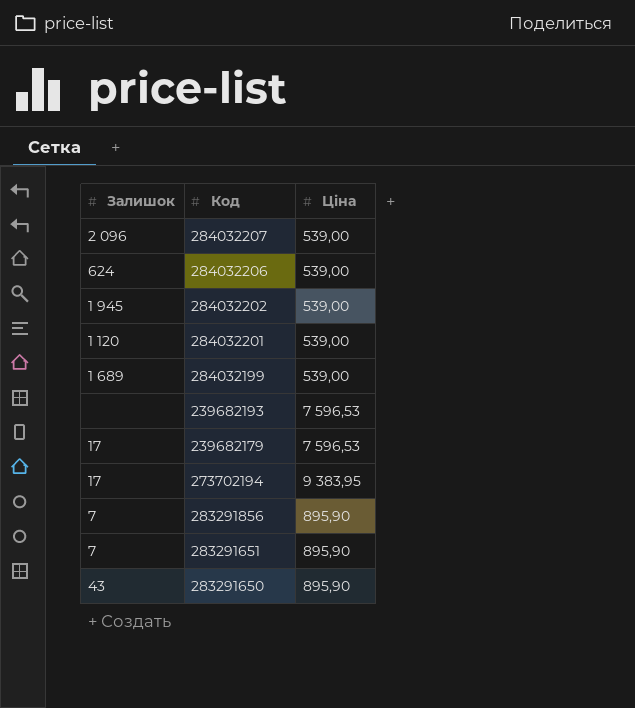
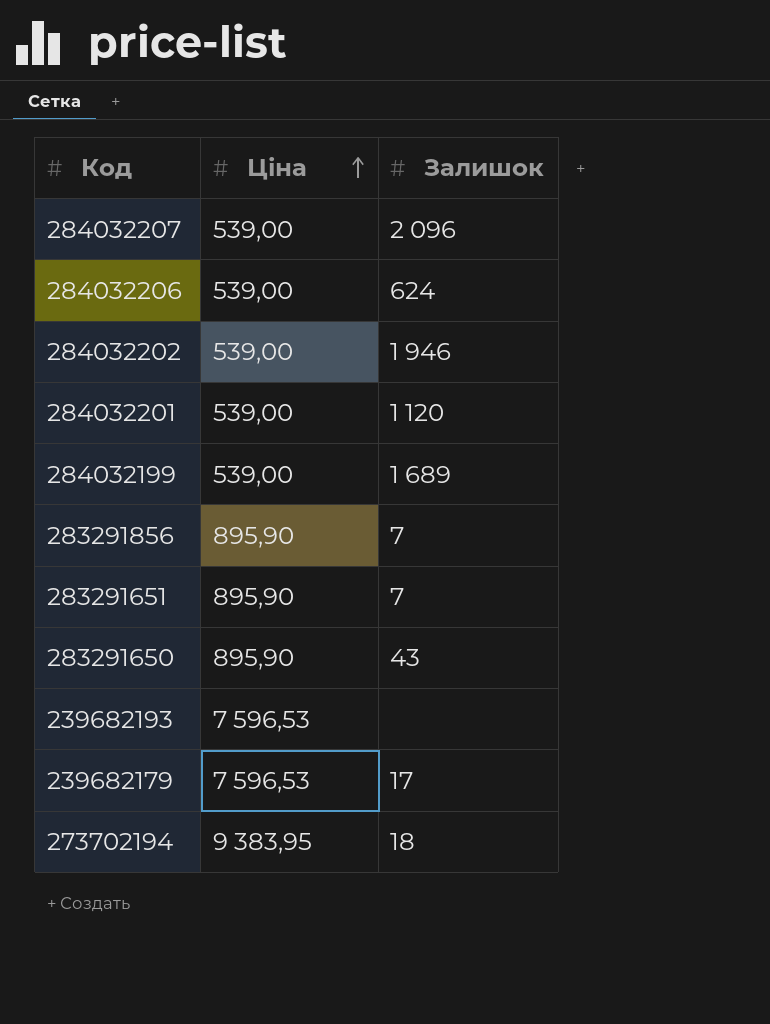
row order: none -> Ціна ascending
column Залишок | position: 1 -> 3
284032202 | Залишок: 1 945 -> 1 946
273702194 | Залишок: 17 -> 18

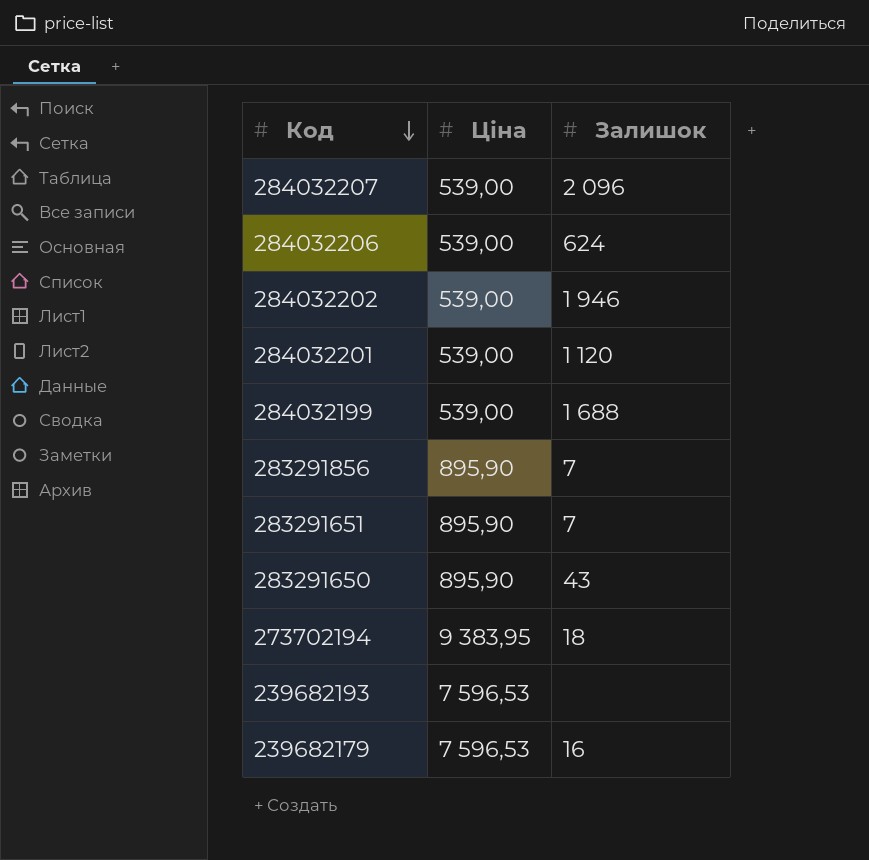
row order: Ціна ascending -> Код descending
284032199 | Залишок: 1 689 -> 1 688
239682179 | Залишок: 17 -> 16

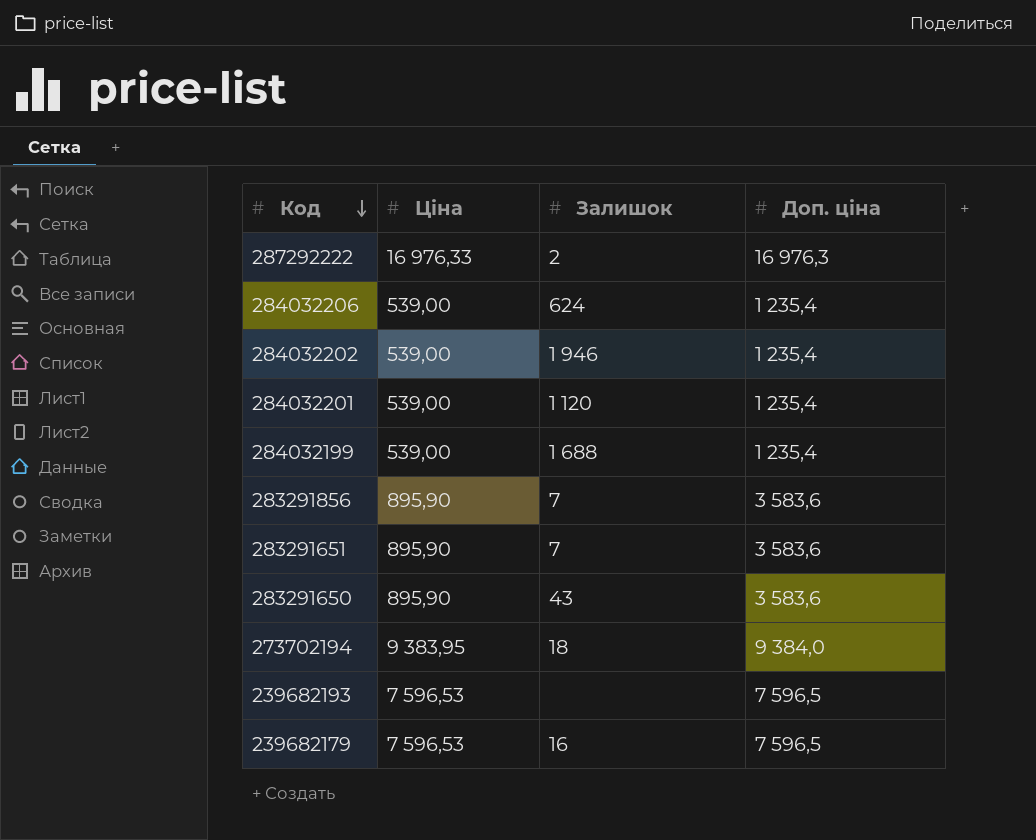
column Доп. ціна | position: none -> 4
row 284032207: 539,00 | 2 096 -> none
row 287292222: none -> 16 976,33 | 2 | 16 976,3

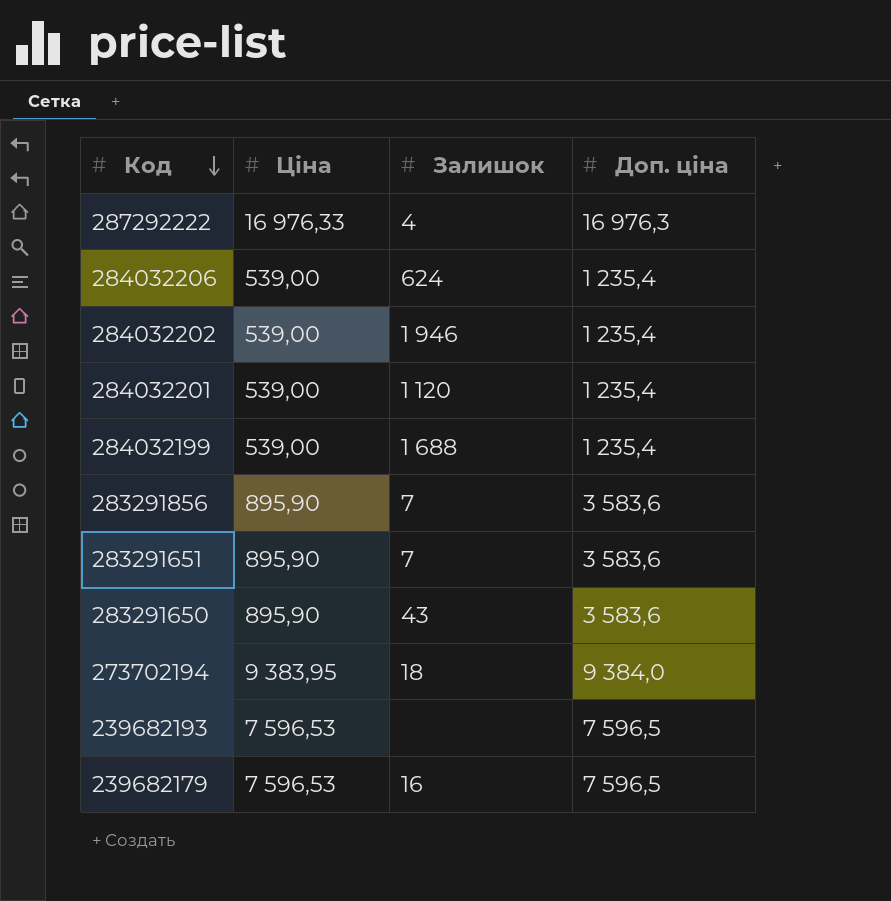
287292222 | Залишок: 2 -> 4

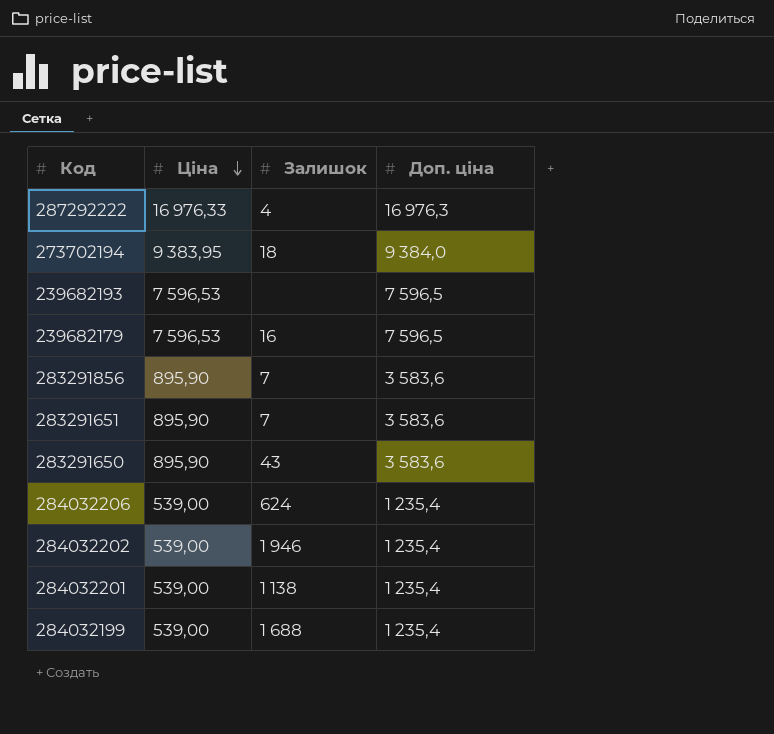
row order: Код descending -> Ціна descending
284032201 | Залишок: 1 120 -> 1 138

